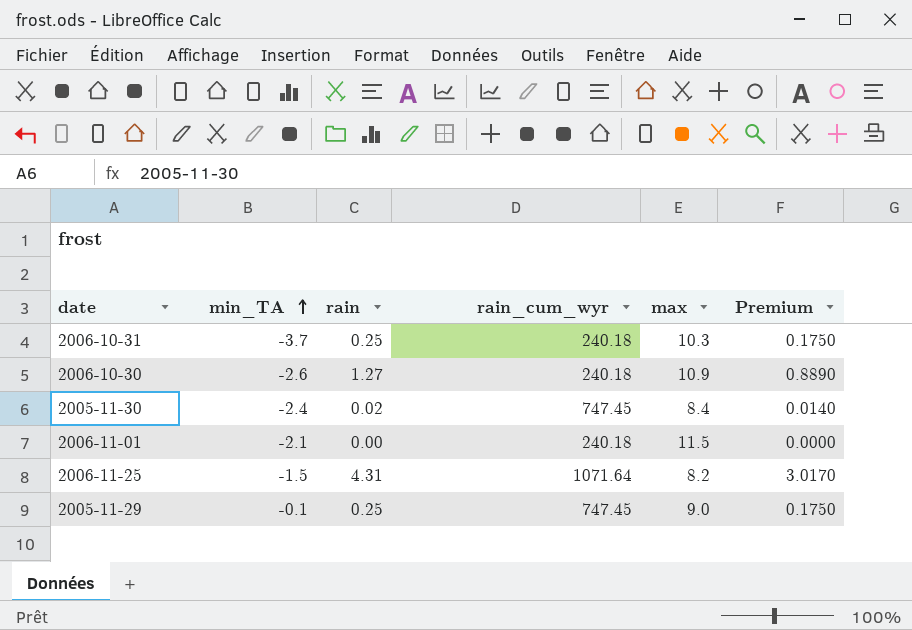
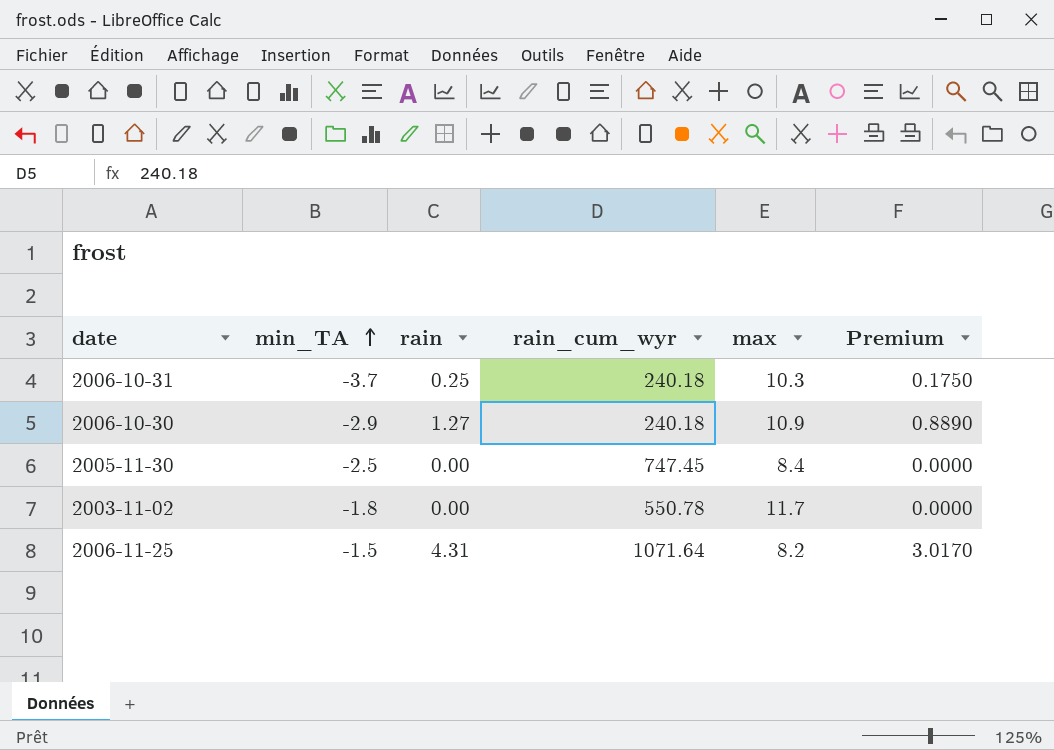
row 2006-11-01: -2.1 | 0.00 | 240.18 | 11.5 | 0.0000 -> none
row 2005-11-29: -0.1 | 0.25 | 747.45 | 9.0 | 0.1750 -> none
2006-10-30 | min_TA: -2.6 -> -2.9
2005-11-30 | min_TA: -2.4 -> -2.5
2005-11-30 | rain: 0.02 -> 0.00
2005-11-30 | Premium: 0.0140 -> 0.0000
row 2003-11-02: none -> -1.8 | 0.00 | 550.78 | 11.7 | 0.0000

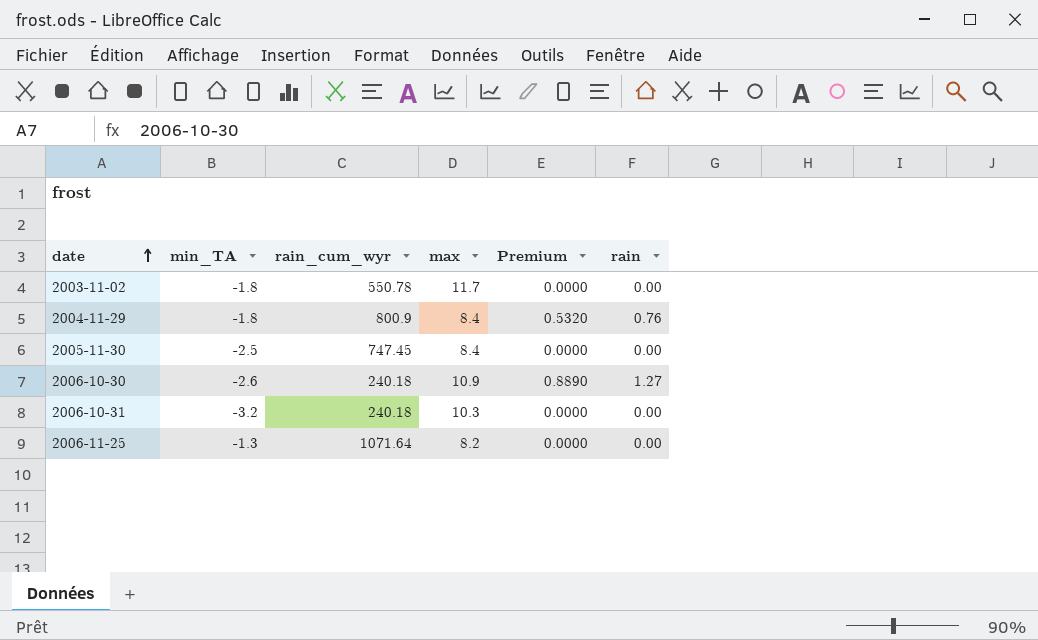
row order: min_TA ascending -> date ascending
column rain | position: 3 -> 6
row 2004-11-29: none -> -1.8 | 800.9 | 8.4 | 0.5320 | 0.76
2006-10-30 | min_TA: -2.9 -> -2.6
2006-10-31 | min_TA: -3.7 -> -3.2
2006-10-31 | Premium: 0.1750 -> 0.0000
2006-10-31 | rain: 0.25 -> 0.00
2006-11-25 | min_TA: -1.5 -> -1.3
2006-11-25 | Premium: 3.0170 -> 0.0000
2006-11-25 | rain: 4.31 -> 0.00

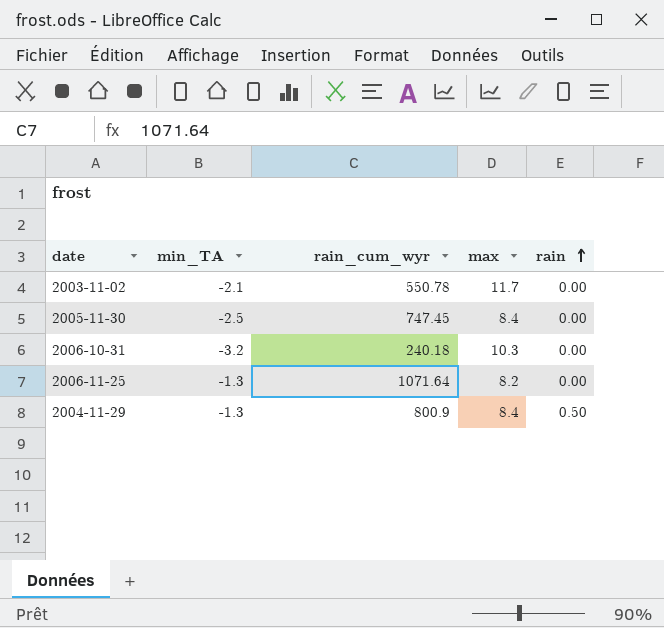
row order: date ascending -> rain ascending
column Premium | formula: [rain] * 0.7 -> none
row 2006-10-30: -2.6 | 240.18 | 10.9 | 0.8890 | 1.27 -> none
2003-11-02 | min_TA: -1.8 -> -2.1
2004-11-29 | min_TA: -1.8 -> -1.3
2004-11-29 | rain: 0.76 -> 0.50

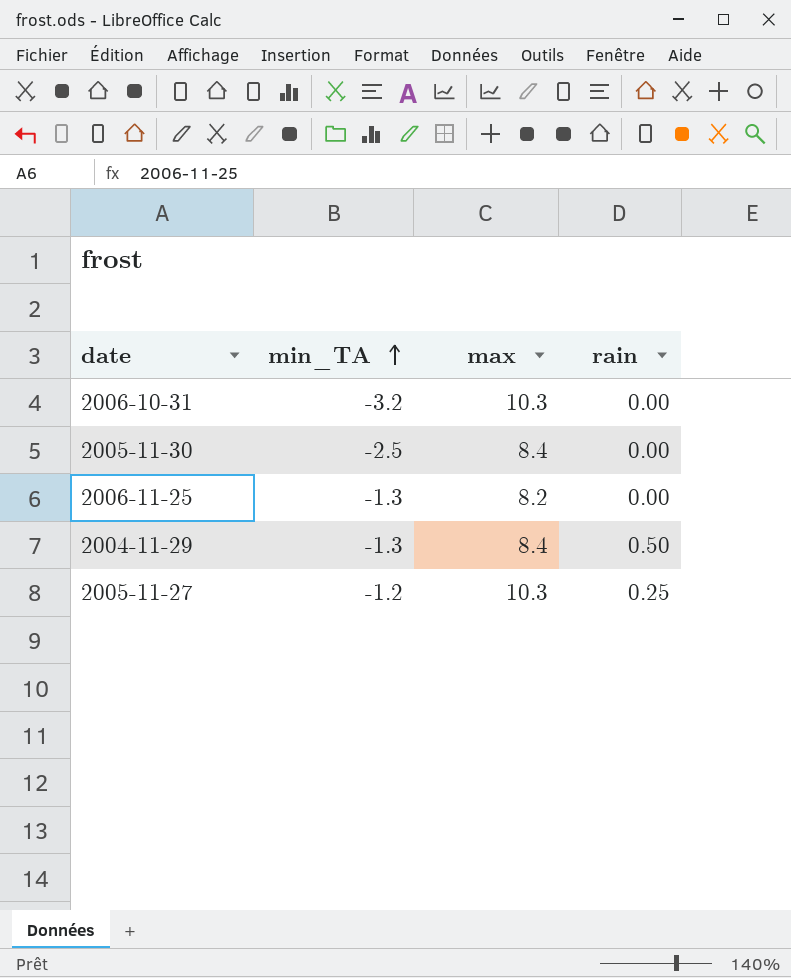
row order: rain ascending -> min_TA ascending
column rain_cum_wyr | position: 3 -> none
row 2003-11-02: -2.1 | 550.78 | 11.7 | 0.00 -> none
row 2005-11-27: none -> -1.2 | 10.3 | 0.25

